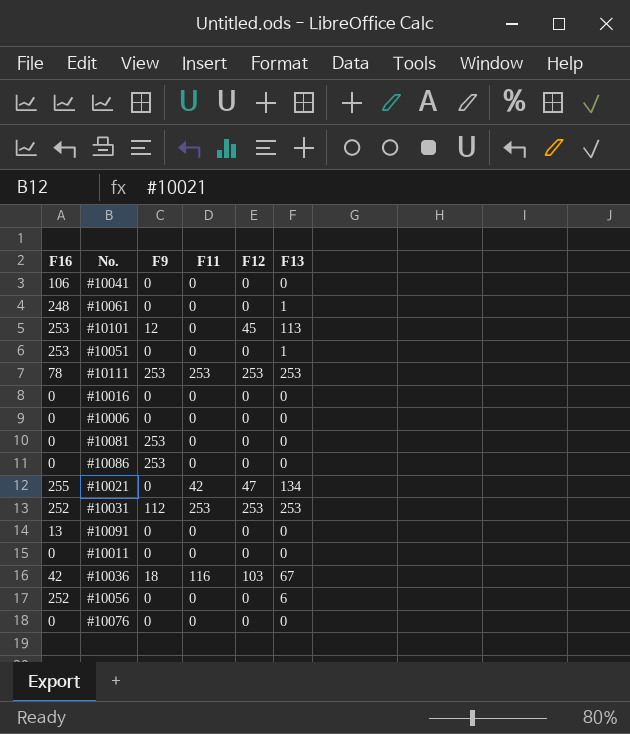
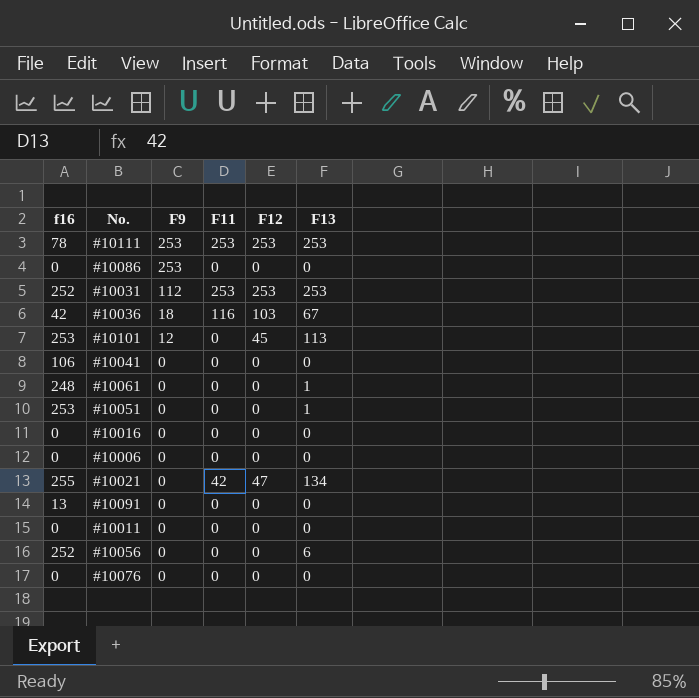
row order: none -> F9 descending
column name: F16 -> f16
row #10081: 0 | 253 | 0 | 0 | 0 -> none

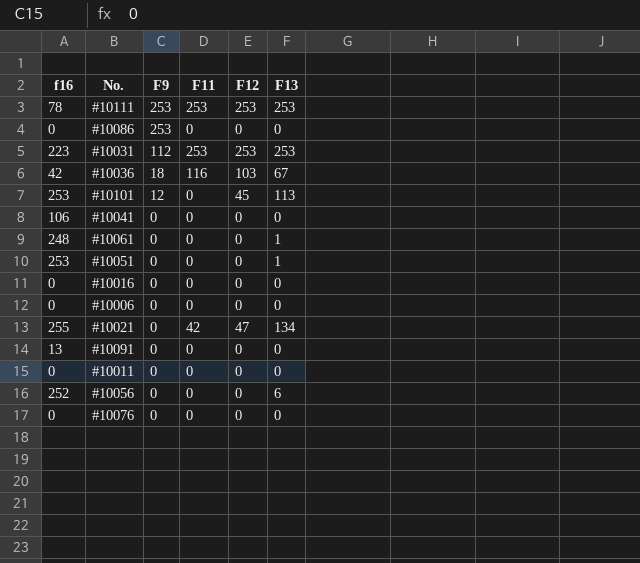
#10031 | f16: 252 -> 223

